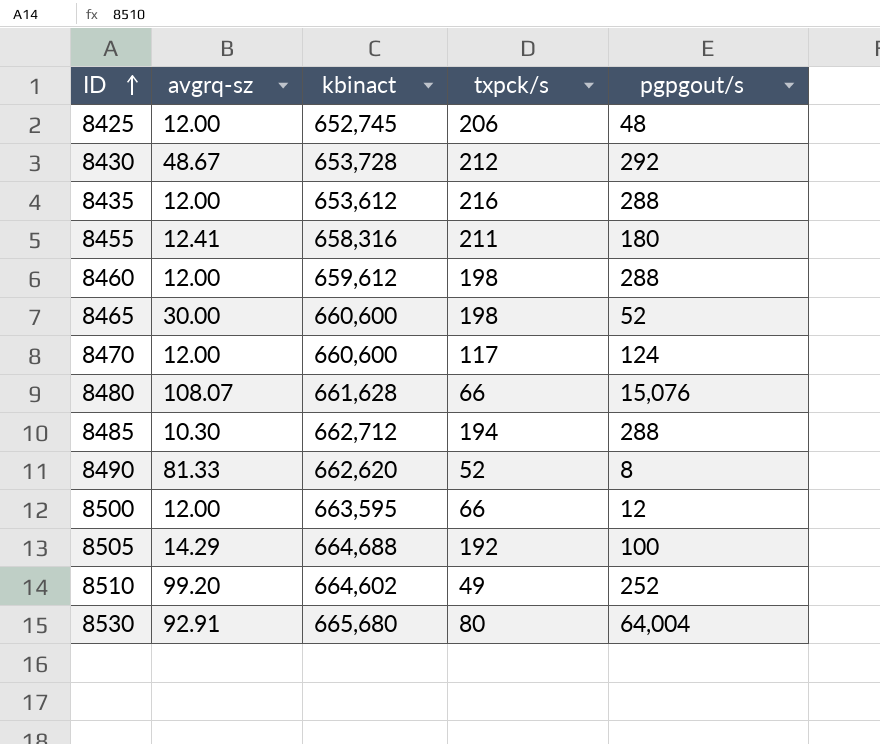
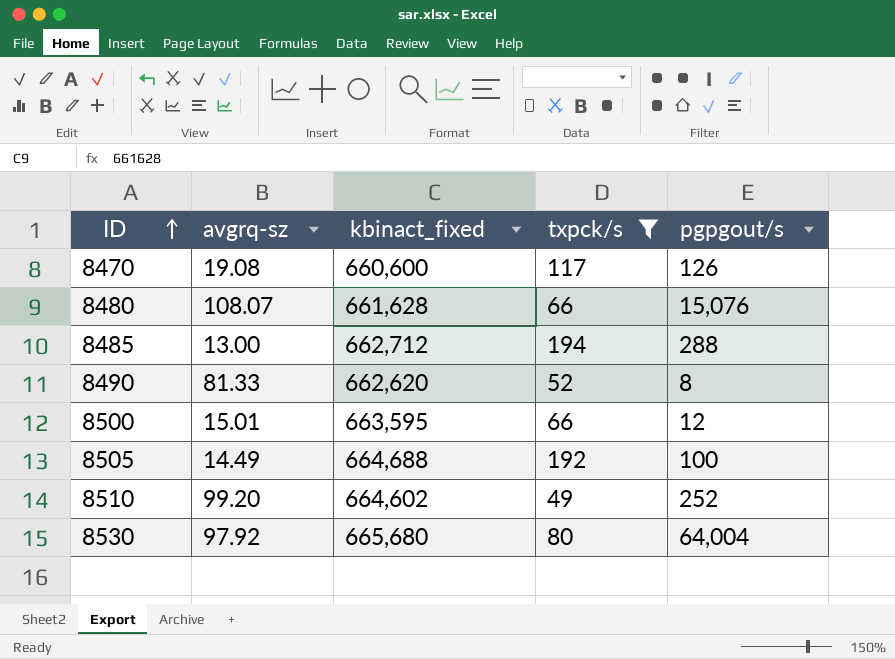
filter: none -> txpck/s <= 194
column name: kbinact -> kbinact_fixed
8470 | avgrq-sz: 12.00 -> 19.08
8470 | pgpgout/s: 124 -> 126
8485 | avgrq-sz: 10.30 -> 13.00
8500 | avgrq-sz: 12.00 -> 15.01
8505 | avgrq-sz: 14.29 -> 14.49
8530 | avgrq-sz: 92.91 -> 97.92

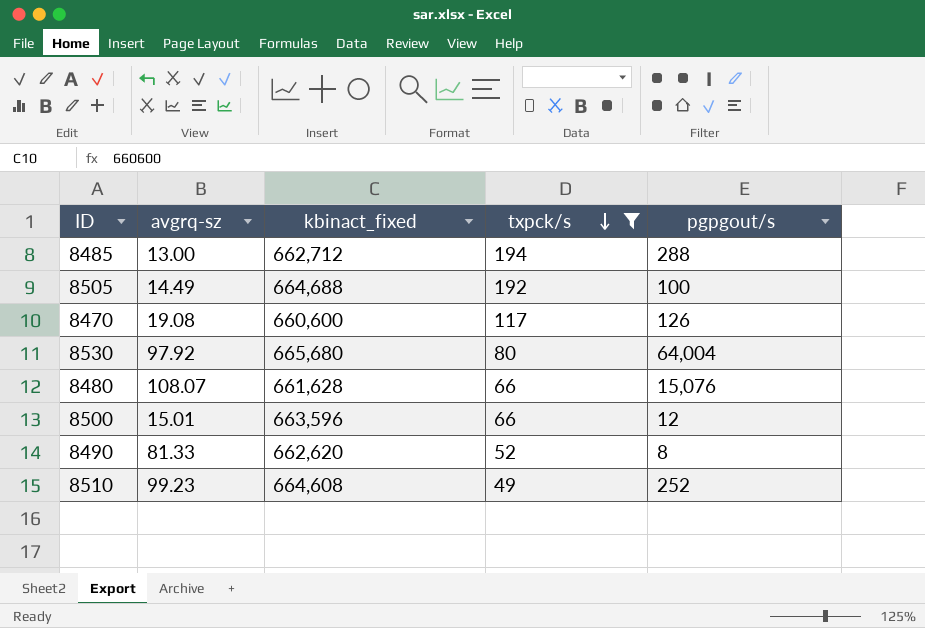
row order: ID ascending -> txpck/s descending
8500 | kbinact_fixed: 663,595 -> 663,596
8510 | avgrq-sz: 99.20 -> 99.23
8510 | kbinact_fixed: 664,602 -> 664,608

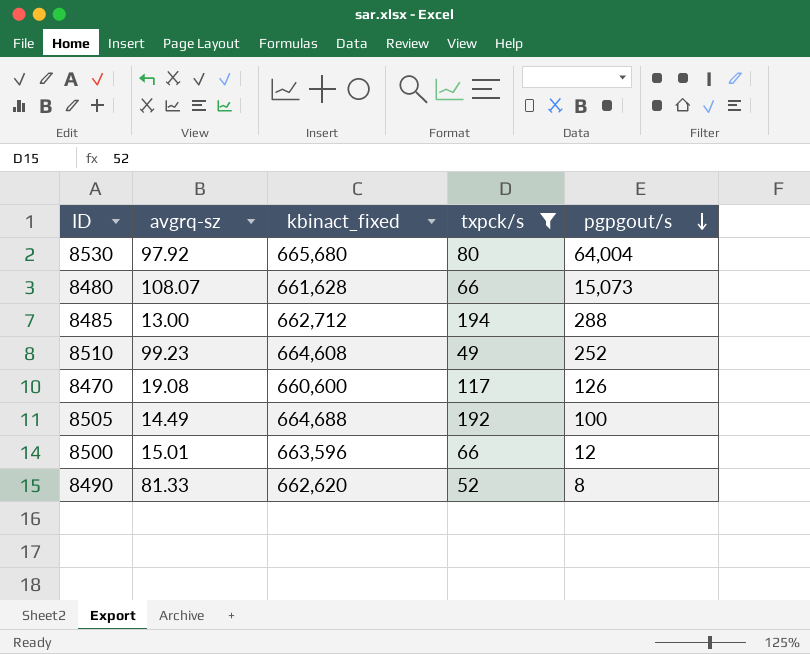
row order: txpck/s descending -> pgpgout/s descending
8480 | pgpgout/s: 15,076 -> 15,073

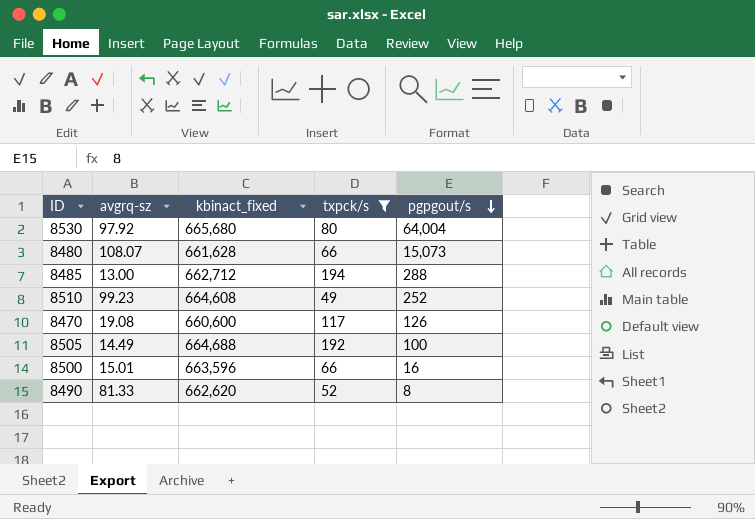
8500 | pgpgout/s: 12 -> 16

